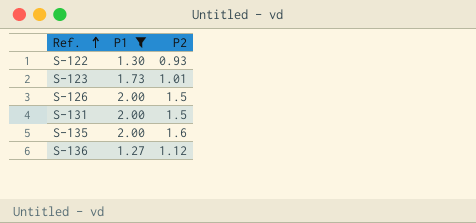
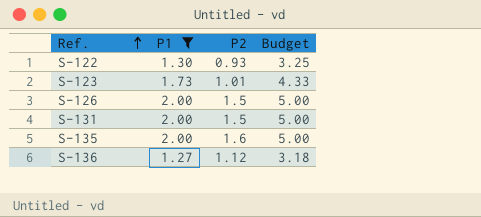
column Budget | formula: none -> [P1] * 2.5

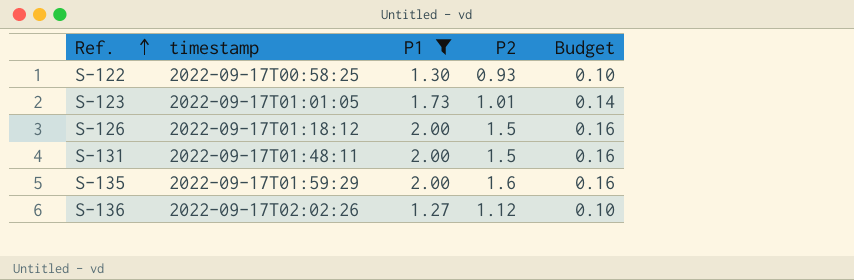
column timestamp | position: none -> 2
column Budget | formula: [P1] * 2.5 -> [P1] * 0.08

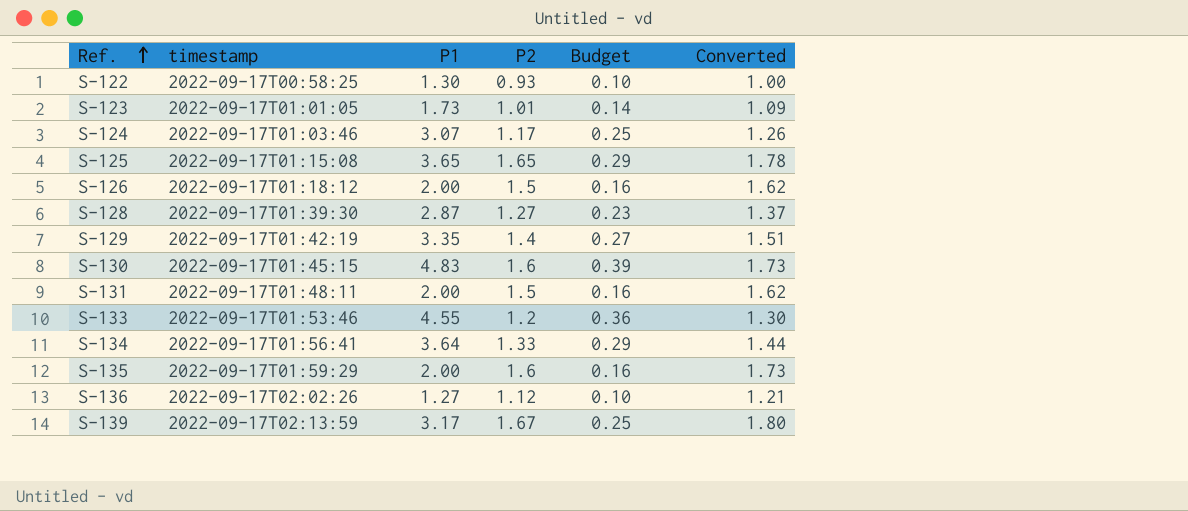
filter: P1 <= 2.00 -> none
column Converted | formula: none -> [P2] * 1.08

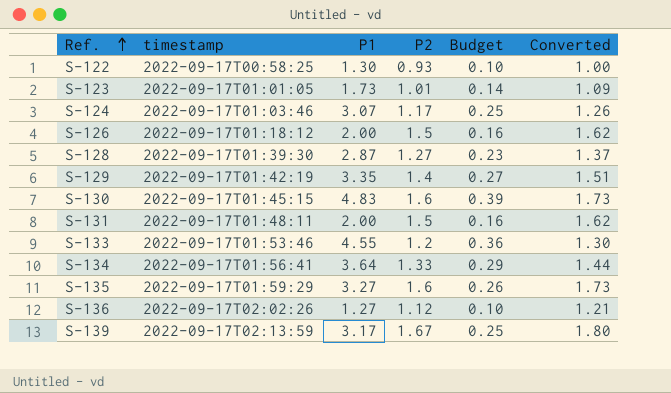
row S-125: 2022-09-17T01:15:08 | 3.65 | 1.65 | 0.29 | 1.78 -> none
S-135 | P1: 2.00 -> 3.27
S-135 | Budget: 0.16 -> 0.26

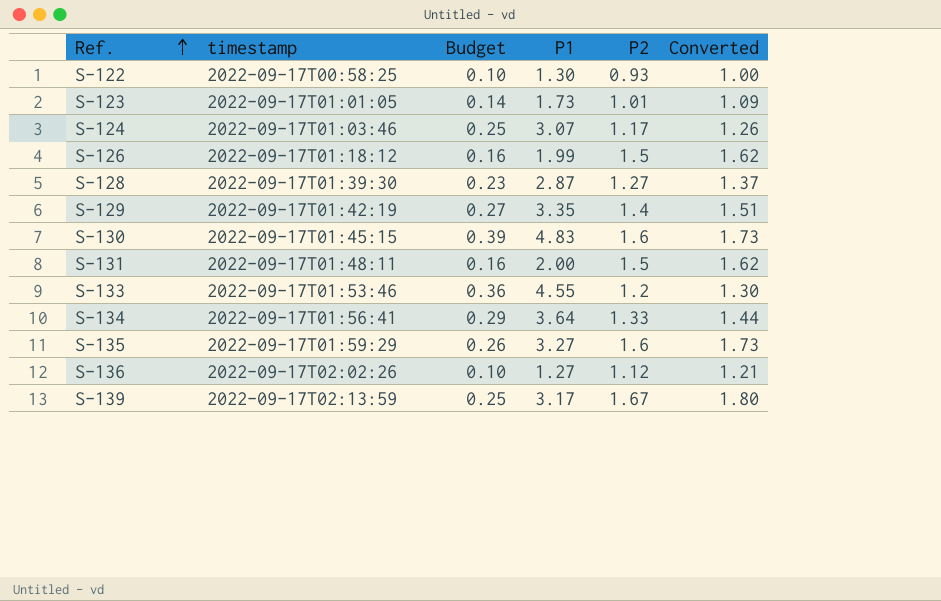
column Budget | position: 5 -> 3
S-126 | P1: 2.00 -> 1.99

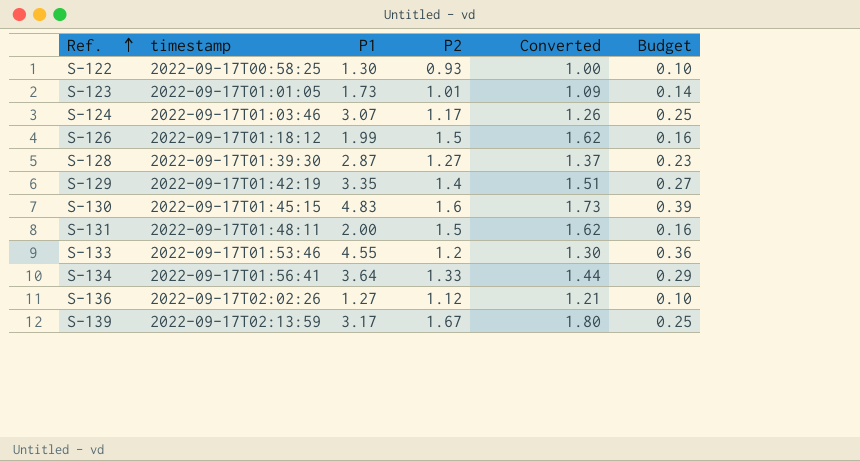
column Budget | position: 3 -> 6
row S-135: 2022-09-17T01:59:29 | 0.26 | 3.27 | 1.6 | 1.73 -> none

